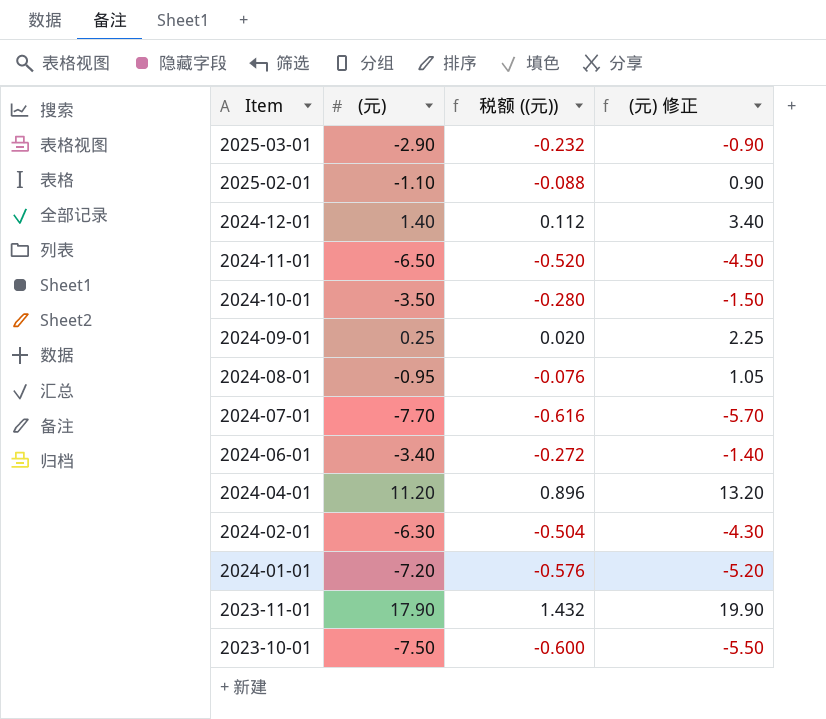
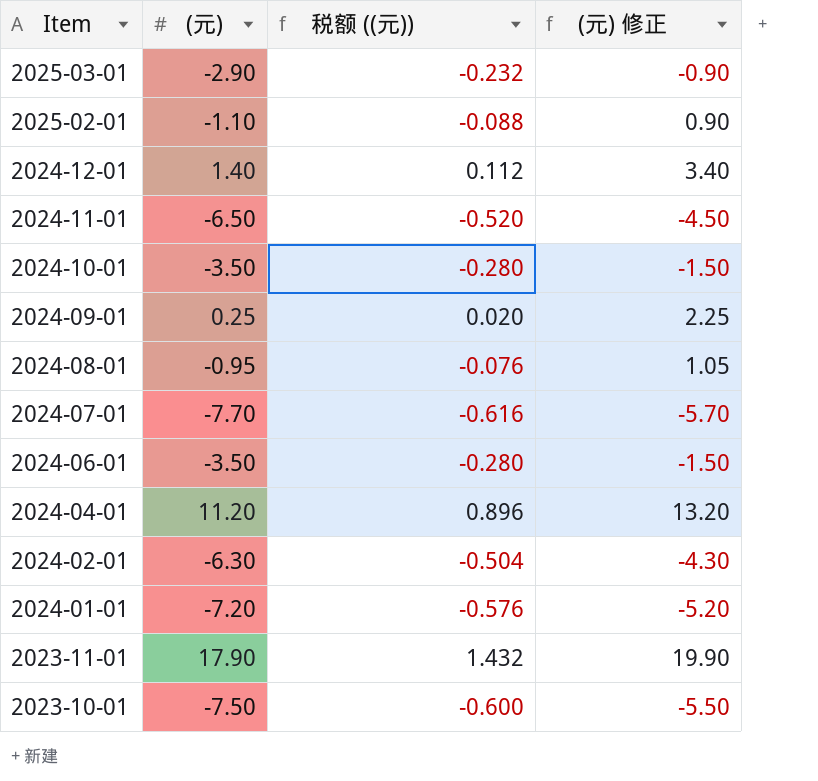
2024-06-01 | (元): -3.40 -> -3.50
2024-06-01 | 税额 ((元)): -0.272 -> -0.280
2024-06-01 | (元) 修正: -1.40 -> -1.50

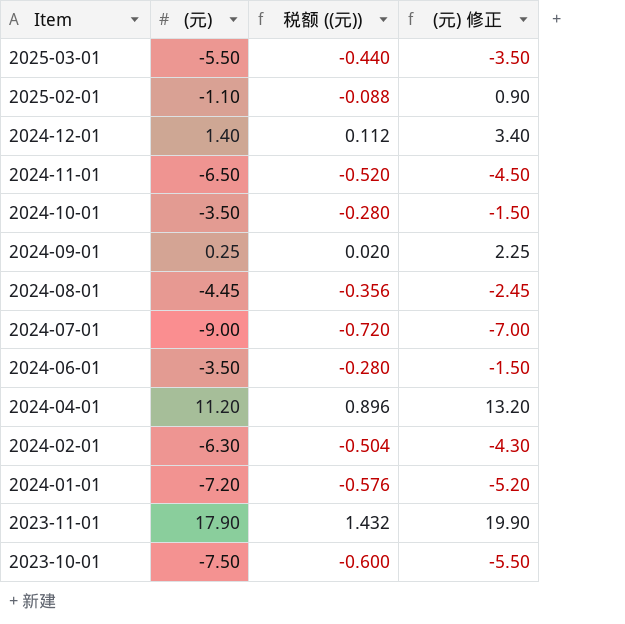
2025-03-01 | (元): -2.90 -> -5.50
2025-03-01 | 税额 ((元)): -0.232 -> -0.440
2025-03-01 | (元) 修正: -0.90 -> -3.50
2024-08-01 | (元): -0.95 -> -4.45
2024-08-01 | 税额 ((元)): -0.076 -> -0.356
2024-08-01 | (元) 修正: 1.05 -> -2.45
2024-07-01 | (元): -7.70 -> -9.00
2024-07-01 | 税额 ((元)): -0.616 -> -0.720
2024-07-01 | (元) 修正: -5.70 -> -7.00

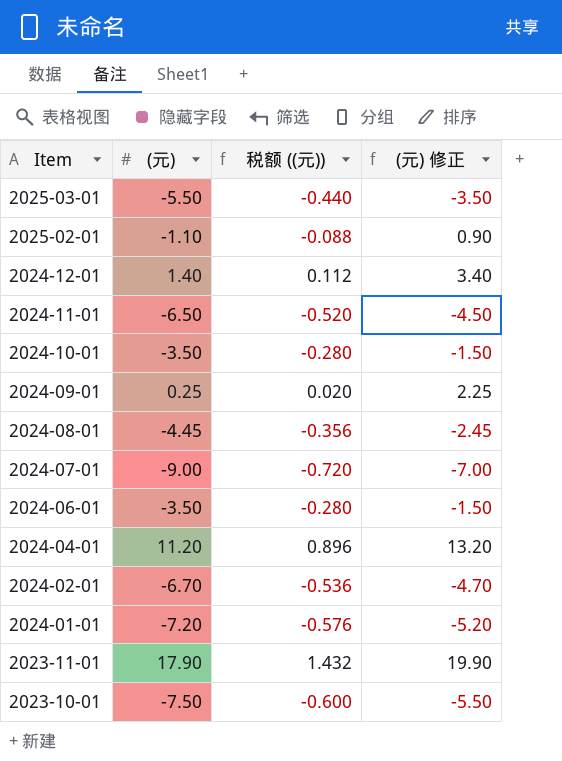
2024-02-01 | (元): -6.30 -> -6.70
2024-02-01 | 税额 ((元)): -0.504 -> -0.536
2024-02-01 | (元) 修正: -4.30 -> -4.70

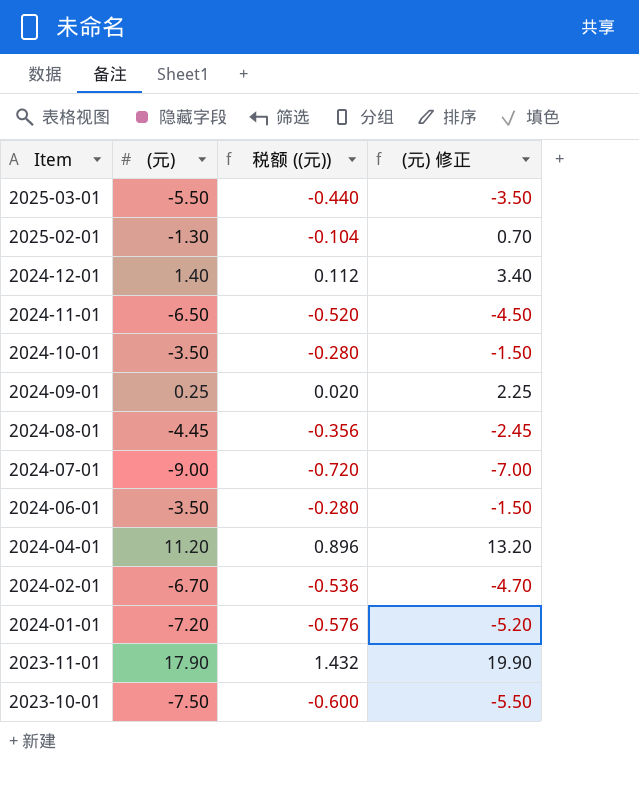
2025-02-01 | (元): -1.10 -> -1.30
2025-02-01 | 税额 ((元)): -0.088 -> -0.104
2025-02-01 | (元) 修正: 0.90 -> 0.70

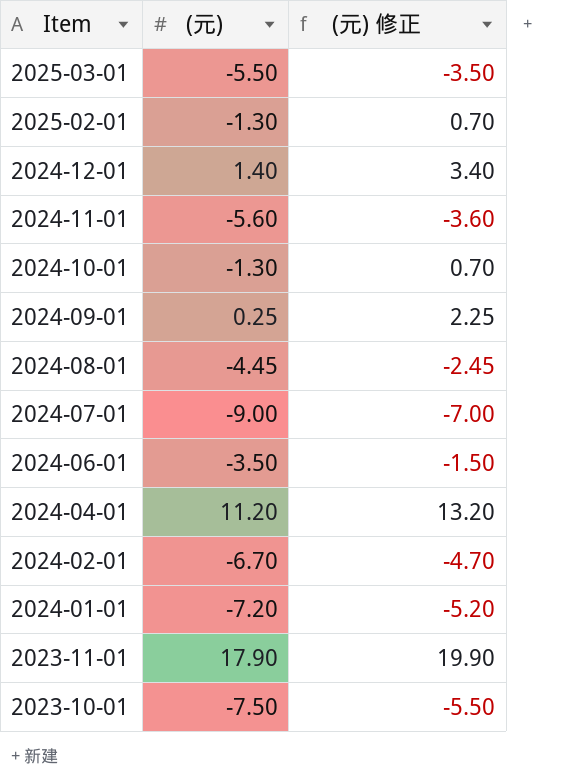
column 税额 ((元)) | formula: [(元)] * 0.08 -> none
2024-11-01 | (元): -6.50 -> -5.60
2024-11-01 | (元) 修正: -4.50 -> -3.60
2024-10-01 | (元): -3.50 -> -1.30
2024-10-01 | (元) 修正: -1.50 -> 0.70

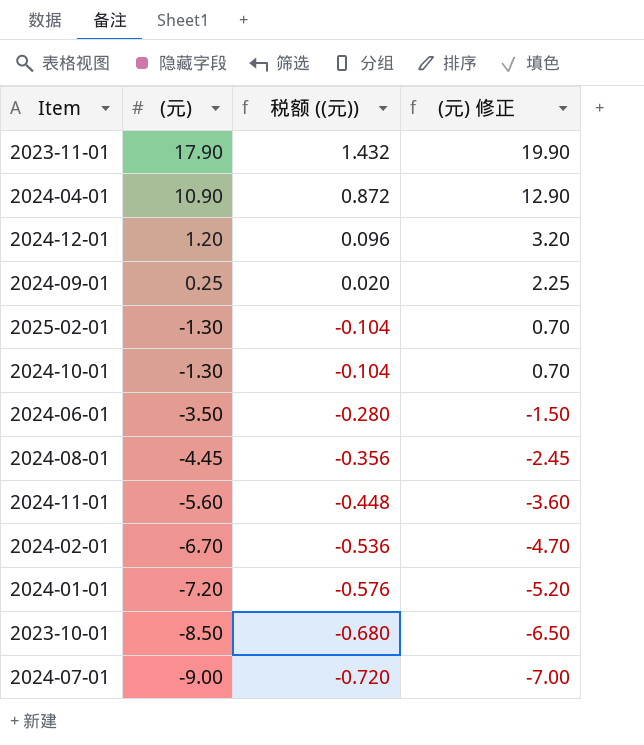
row order: Item descending -> (元) descending
column 税额 ((元)) | formula: none -> [(元)] * 0.08
row 2025-03-01: -5.50 | -3.50 -> none
2024-04-01 | (元): 11.20 -> 10.90
2024-04-01 | (元) 修正: 13.20 -> 12.90
2024-12-01 | (元): 1.40 -> 1.20
2024-12-01 | (元) 修正: 3.40 -> 3.20
2023-10-01 | (元): -7.50 -> -8.50
2023-10-01 | (元) 修正: -5.50 -> -6.50

